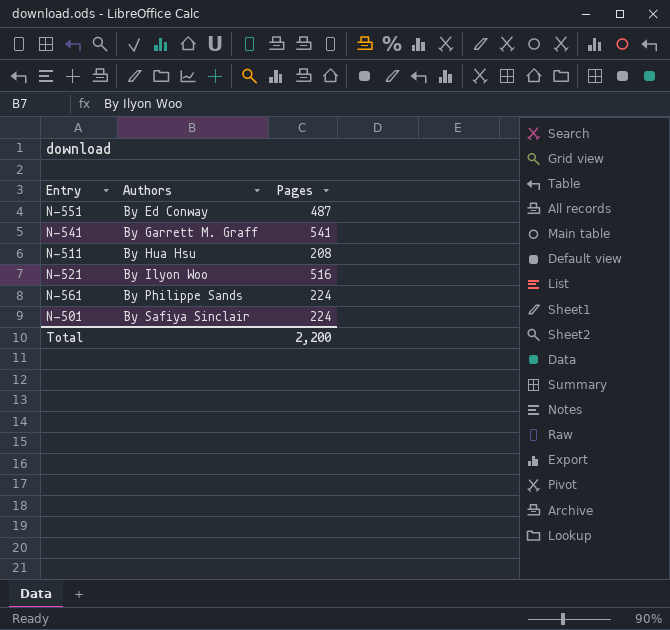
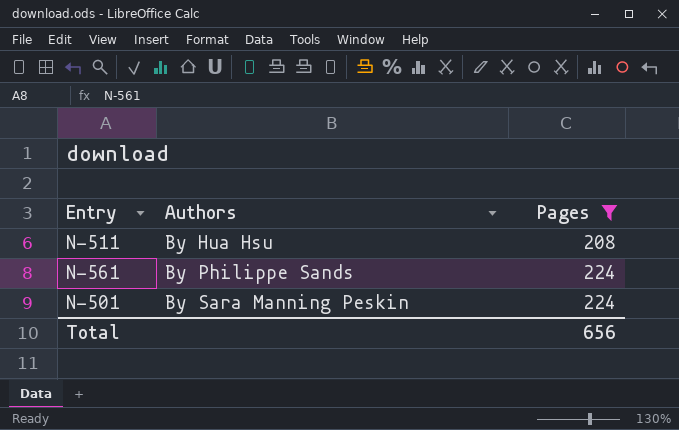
filter: none -> Pages <= 224
N-501 | Authors: By Safiya Sinclair -> By Sara Manning Peskin
Total | Pages: 2,200 -> 656

